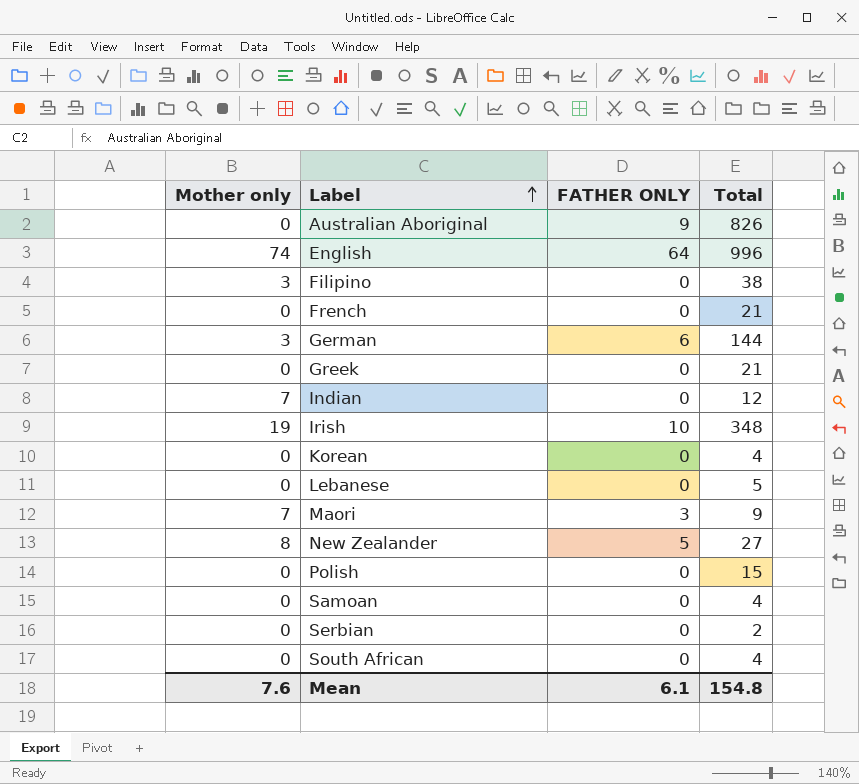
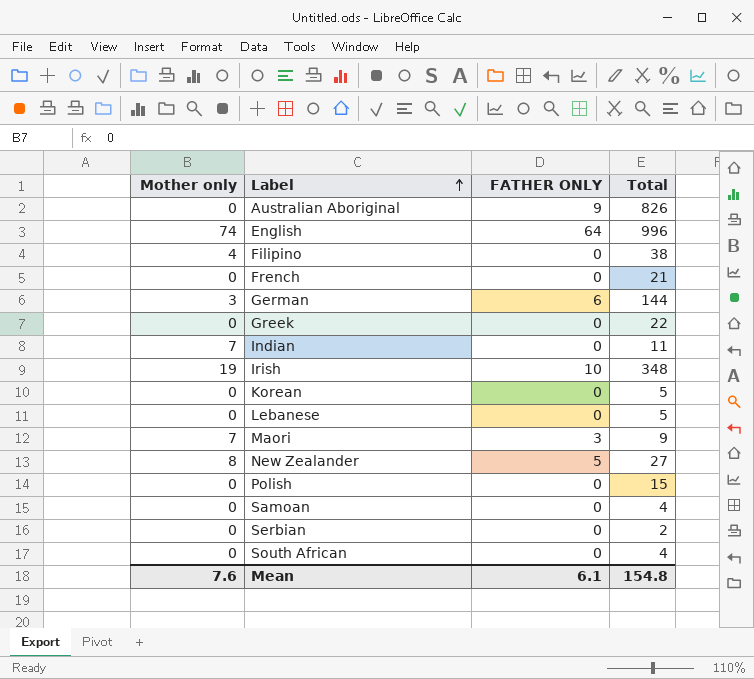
Filipino | Mother only: 3 -> 4
Greek | Total: 21 -> 22
Indian | Total: 12 -> 11
Korean | Total: 4 -> 5

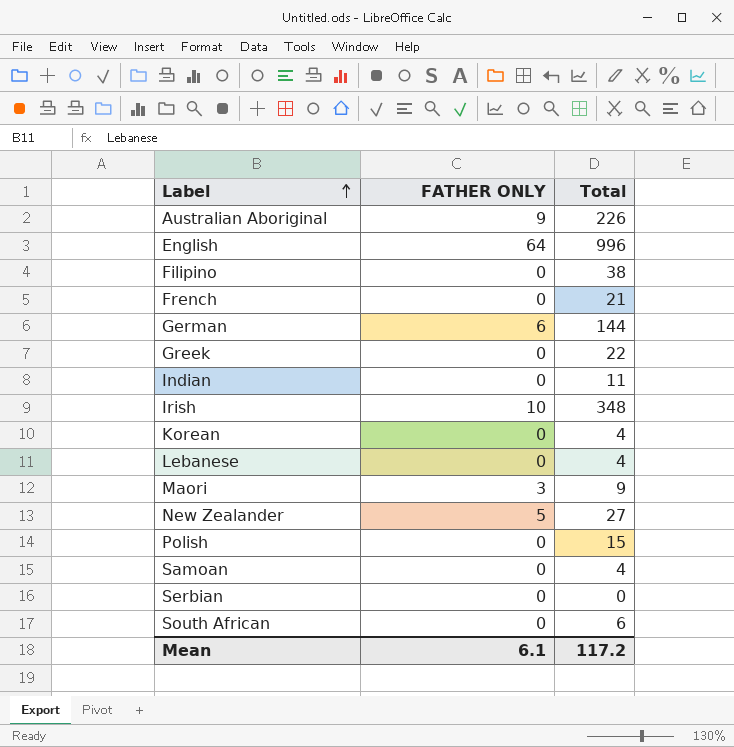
column Mother only | position: 1 -> none
Australian Aboriginal | Total: 826 -> 226
Korean | Total: 5 -> 4
Lebanese | Total: 5 -> 4
Serbian | Total: 2 -> 0
South African | Total: 4 -> 6
Mean | Total: 154.8 -> 117.2

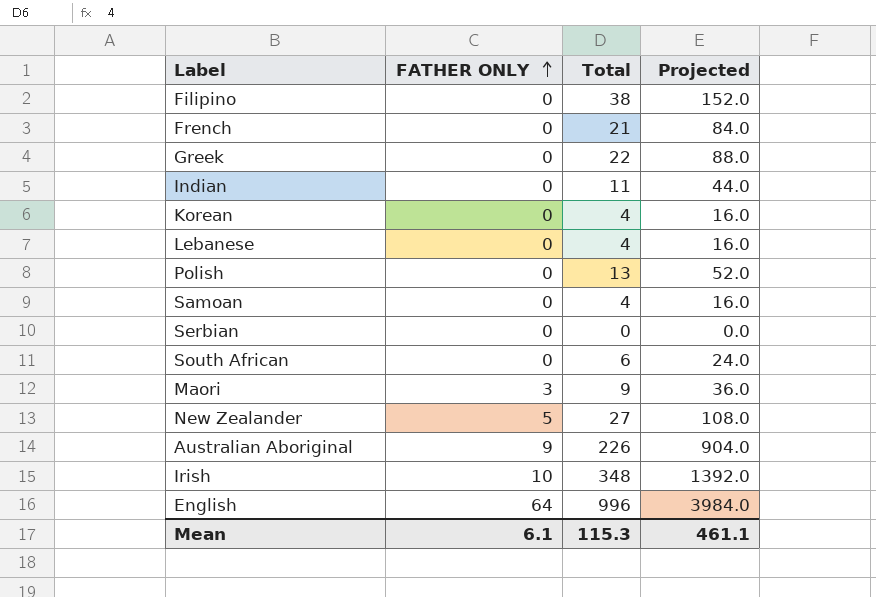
row order: Label ascending -> FATHER ONLY ascending
column Projected | formula: none -> [Total] * 4
row German: 6 | 144 -> none
Polish | Total: 15 -> 13
Mean | Total: 117.2 -> 115.3

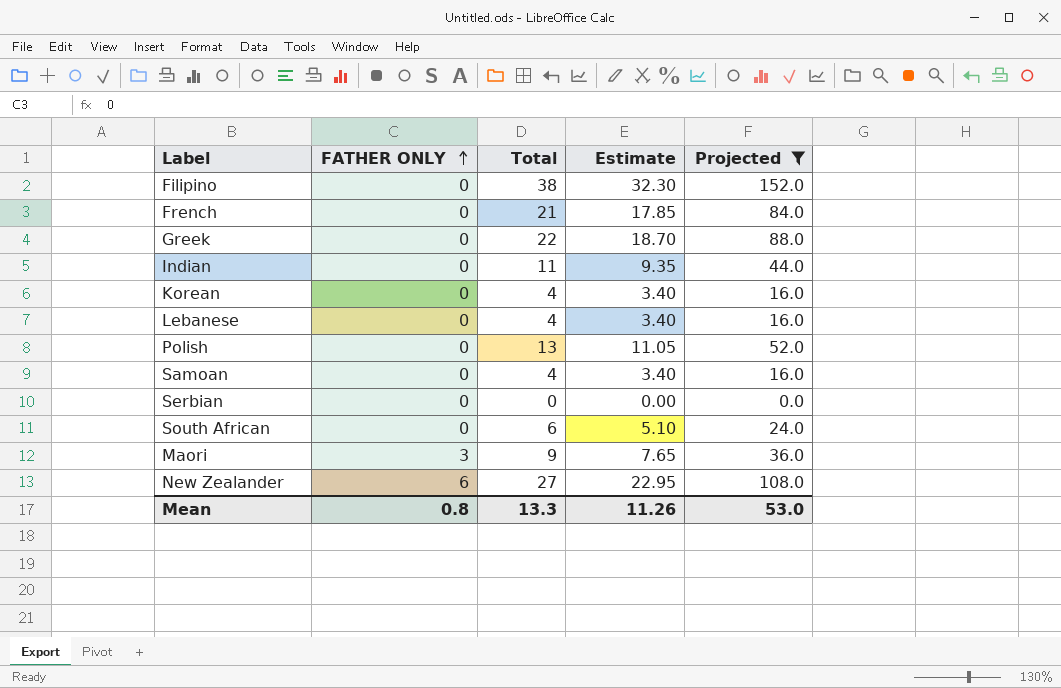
filter: none -> Projected <= 152.0
column Estimate | formula: none -> [Total] * 0.85
New Zealander | FATHER ONLY: 5 -> 6
Mean | FATHER ONLY: 6.1 -> 0.8
Mean | Total: 115.3 -> 13.3
Mean | Projected: 461.1 -> 53.0

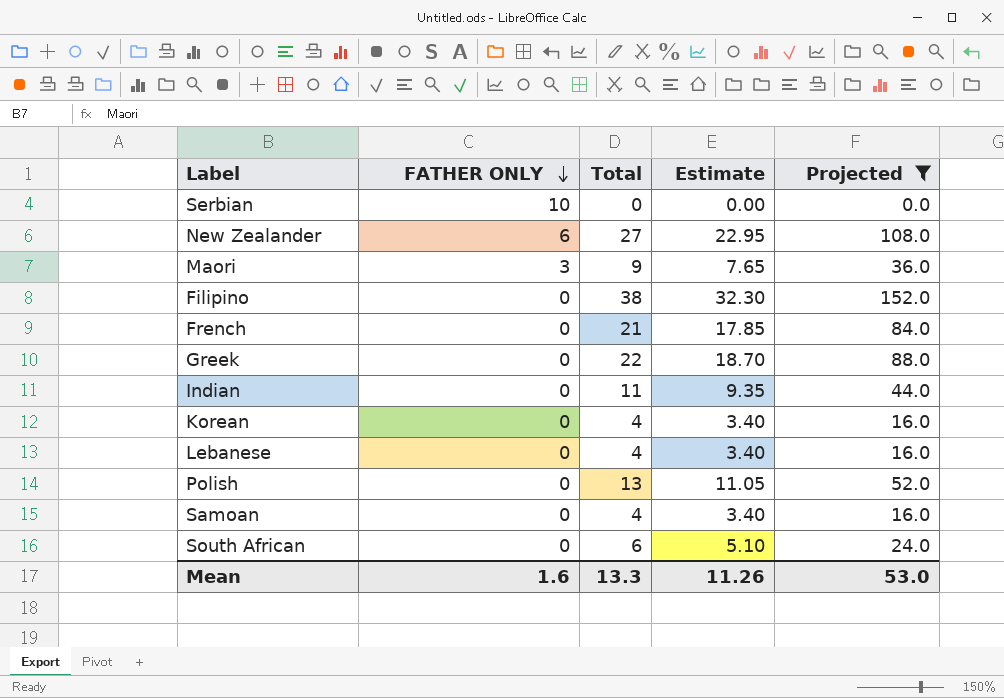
row order: FATHER ONLY ascending -> FATHER ONLY descending
Serbian | FATHER ONLY: 0 -> 10
Mean | FATHER ONLY: 0.8 -> 1.6

